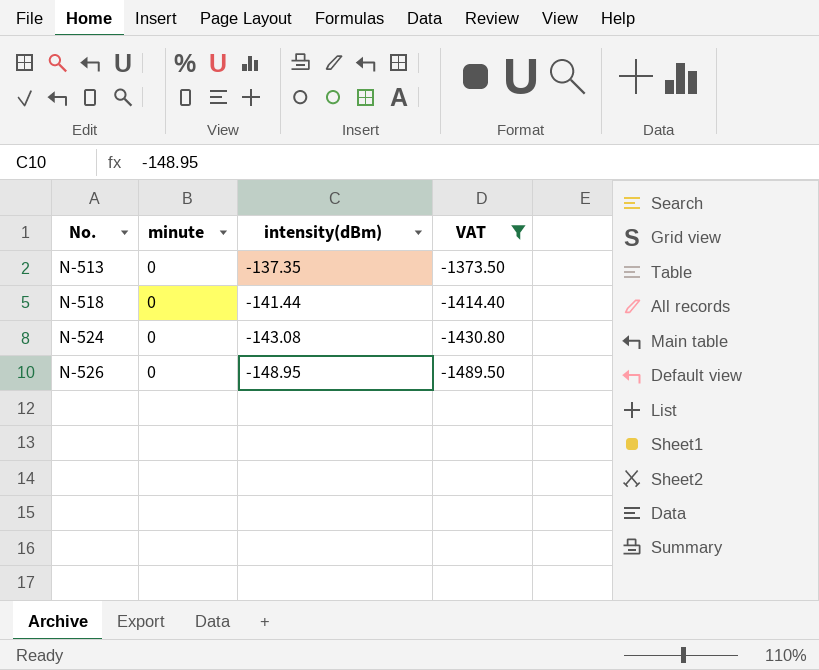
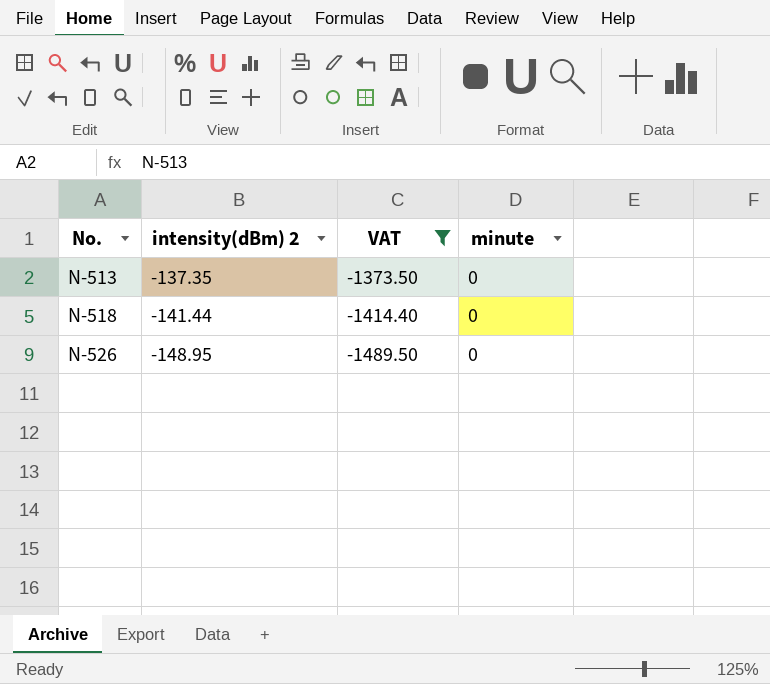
column name: intensity(dBm) -> intensity(dBm) 2
column minute | position: 2 -> 4
row N-524: 0 | -143.08 | -1430.80 -> none

